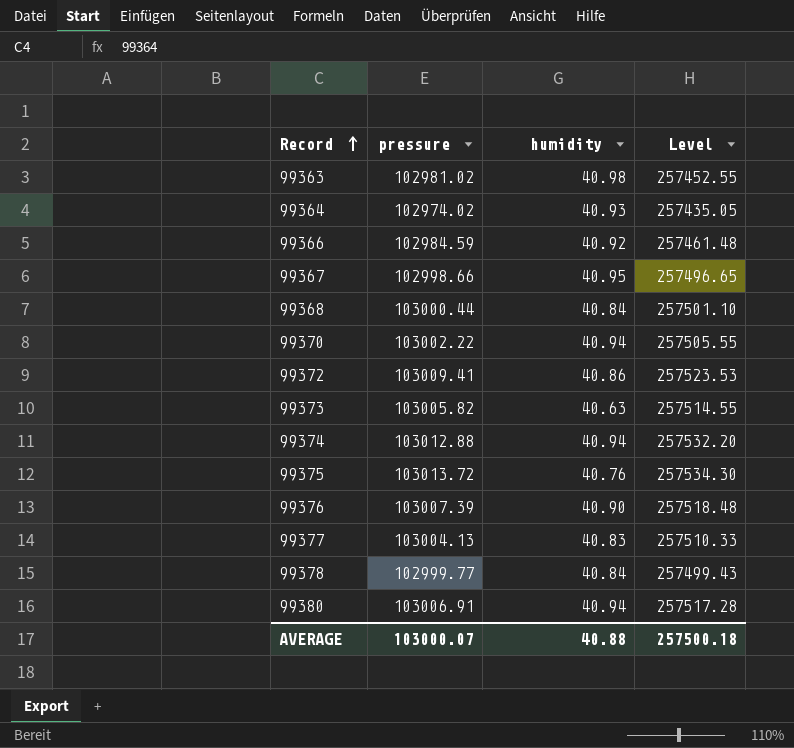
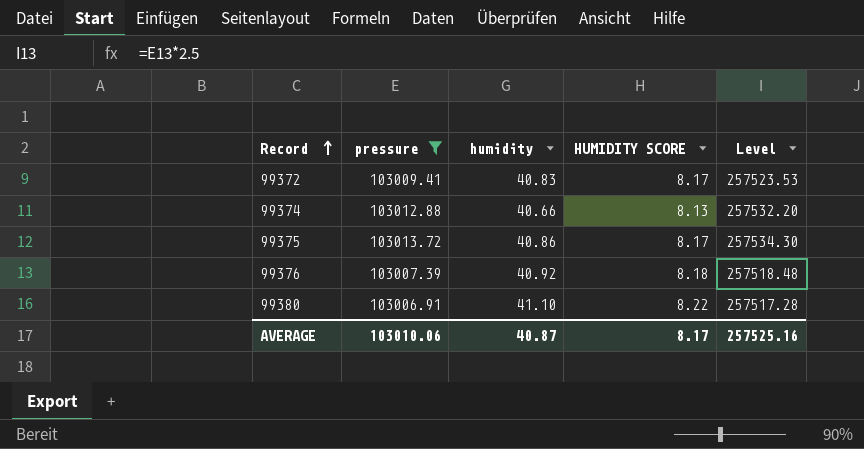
filter: none -> pressure >= 103006.91
column HUMIDITY SCORE | formula: none -> [humidity] * 0.2
99372 | humidity: 40.86 -> 40.83
99374 | humidity: 40.94 -> 40.66
99375 | humidity: 40.76 -> 40.86
99376 | humidity: 40.90 -> 40.92
99380 | humidity: 40.94 -> 41.10
AVERAGE | pressure: 103000.07 -> 103010.06
AVERAGE | humidity: 40.88 -> 40.87
AVERAGE | Level: 257500.18 -> 257525.16

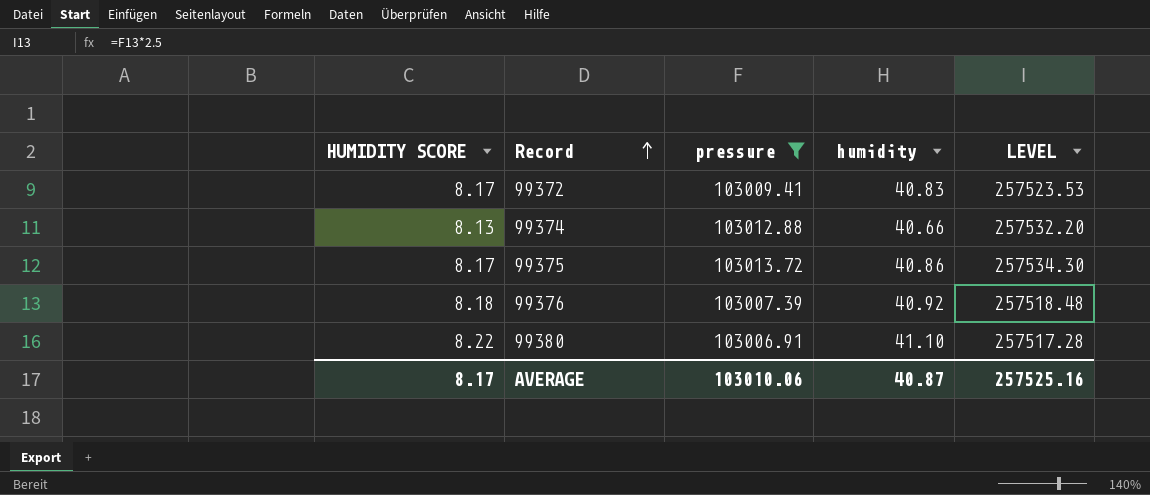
column HUMIDITY SCORE | position: 4 -> 1
column name: Level -> LEVEL

